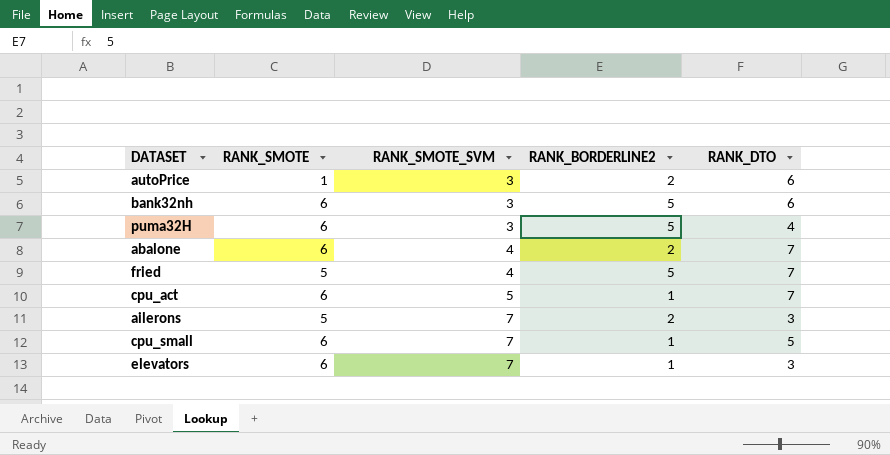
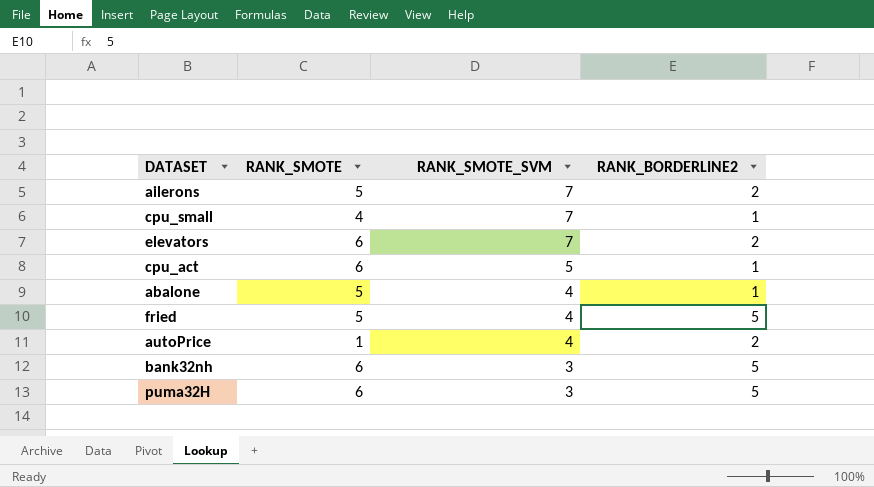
row order: RANK_SMOTE_SVM ascending -> RANK_SMOTE_SVM descending
column RANK_DTO | position: 5 -> none
cpu_small | RANK_SMOTE: 6 -> 4
elevators | RANK_BORDERLINE2: 1 -> 2
abalone | RANK_SMOTE: 6 -> 5
abalone | RANK_BORDERLINE2: 2 -> 1
autoPrice | RANK_SMOTE_SVM: 3 -> 4

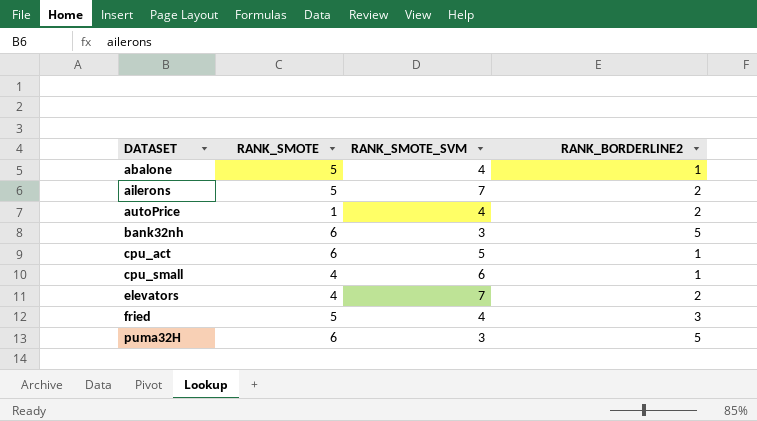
row order: RANK_SMOTE_SVM descending -> DATASET ascending
cpu_small | RANK_SMOTE_SVM: 7 -> 6
elevators | RANK_SMOTE: 6 -> 4
fried | RANK_BORDERLINE2: 5 -> 3

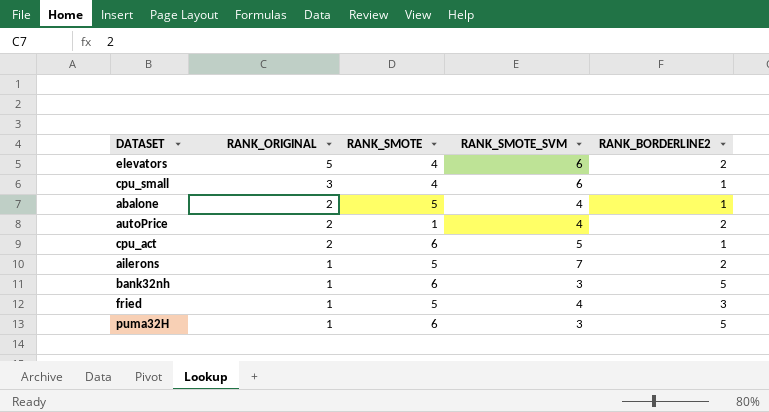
row order: DATASET ascending -> RANK_ORIGINAL descending
column RANK_ORIGINAL | position: none -> 2
elevators | RANK_SMOTE_SVM: 7 -> 6

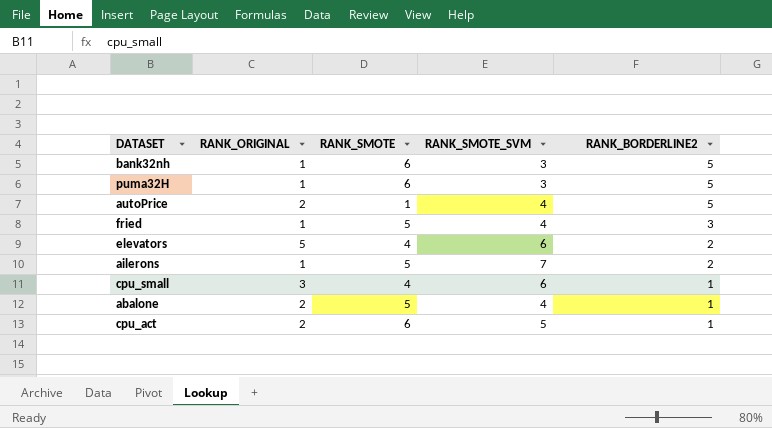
row order: RANK_ORIGINAL descending -> RANK_BORDERLINE2 descending
autoPrice | RANK_BORDERLINE2: 2 -> 5

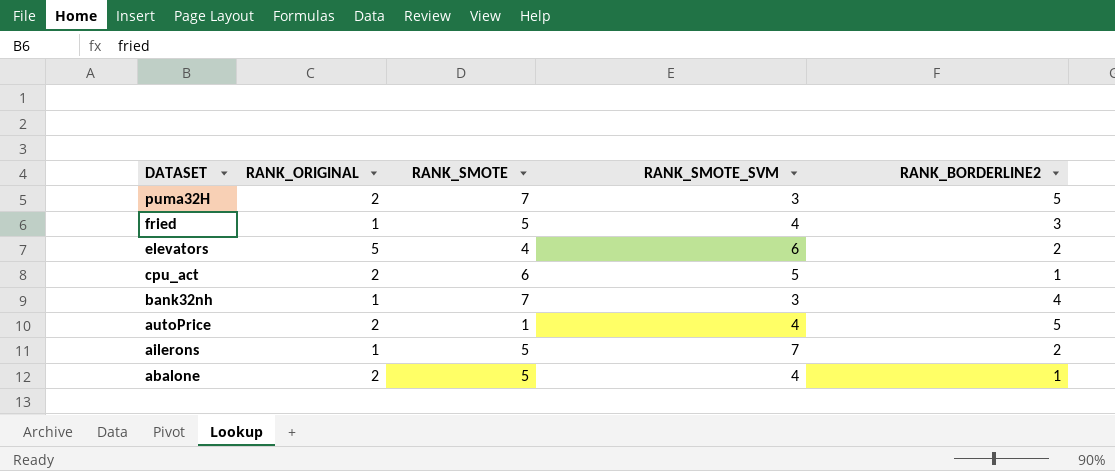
row order: RANK_BORDERLINE2 descending -> DATASET descending
row cpu_small: 3 | 4 | 6 | 1 -> none
puma32H | RANK_ORIGINAL: 1 -> 2
puma32H | RANK_SMOTE: 6 -> 7
bank32nh | RANK_SMOTE: 6 -> 7
bank32nh | RANK_BORDERLINE2: 5 -> 4

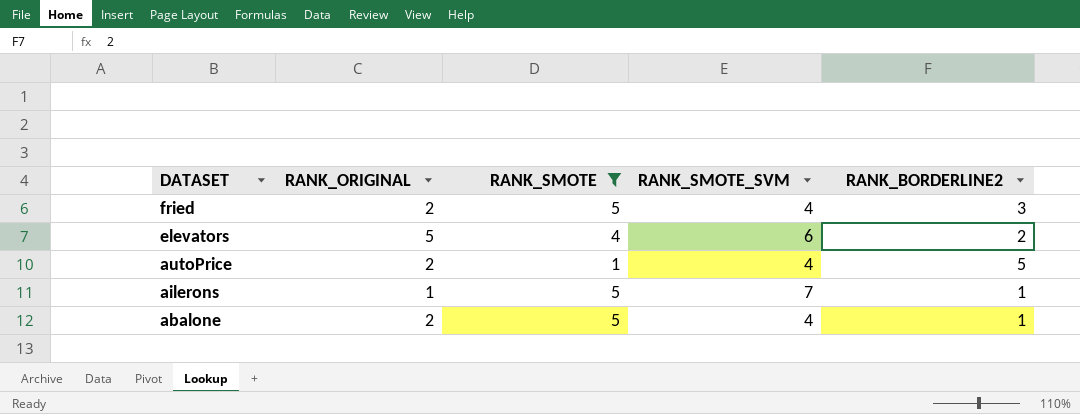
filter: none -> RANK_SMOTE <= 5
fried | RANK_ORIGINAL: 1 -> 2
ailerons | RANK_BORDERLINE2: 2 -> 1

